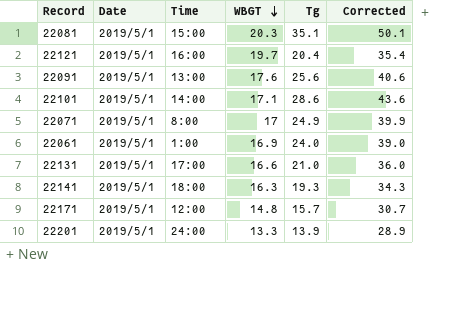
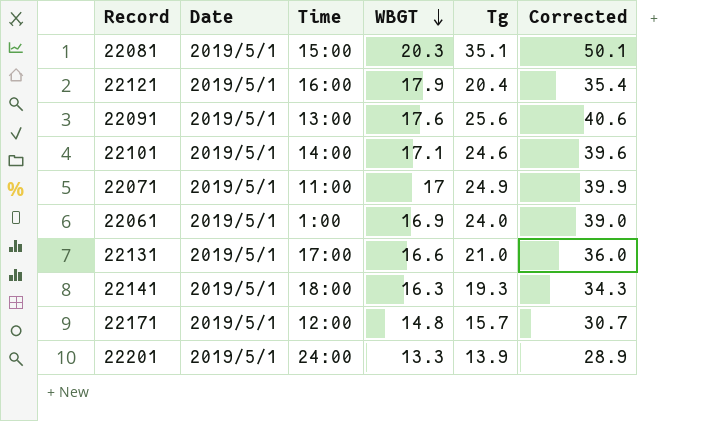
22121 | WBGT: 19.7 -> 17.9
22101 | Tg: 28.6 -> 24.6
22101 | Corrected: 43.6 -> 39.6
22071 | Time: 8:00 -> 11:00

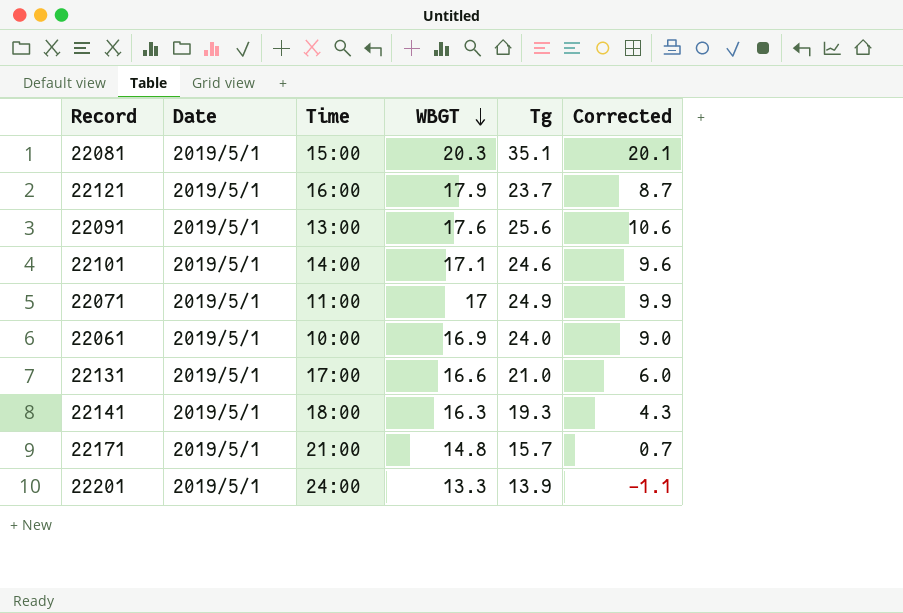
column Corrected | formula: [Tg] + 15 -> [Tg] - 15
22121 | Tg: 20.4 -> 23.7
22061 | Time: 1:00 -> 10:00
22171 | Time: 12:00 -> 21:00

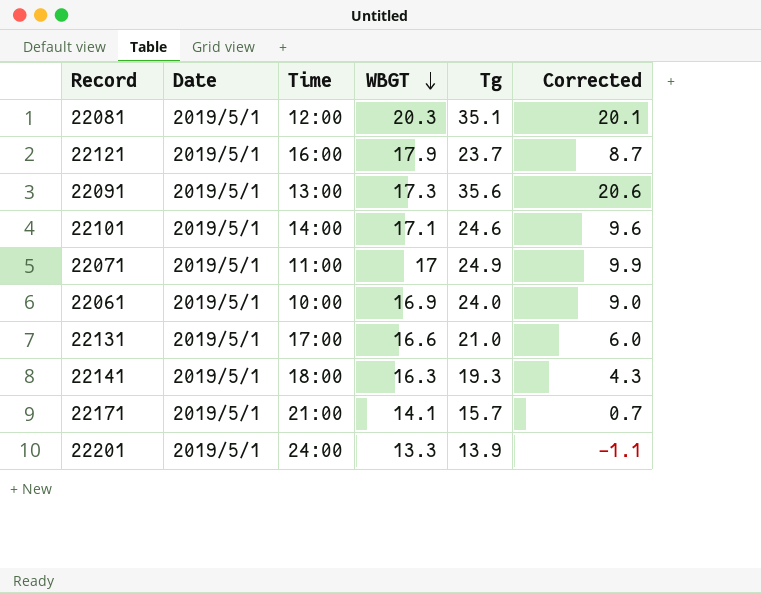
22081 | Time: 15:00 -> 12:00
22091 | WBGT: 17.6 -> 17.3
22091 | Tg: 25.6 -> 35.6
22091 | Corrected: 10.6 -> 20.6
22171 | WBGT: 14.8 -> 14.1

